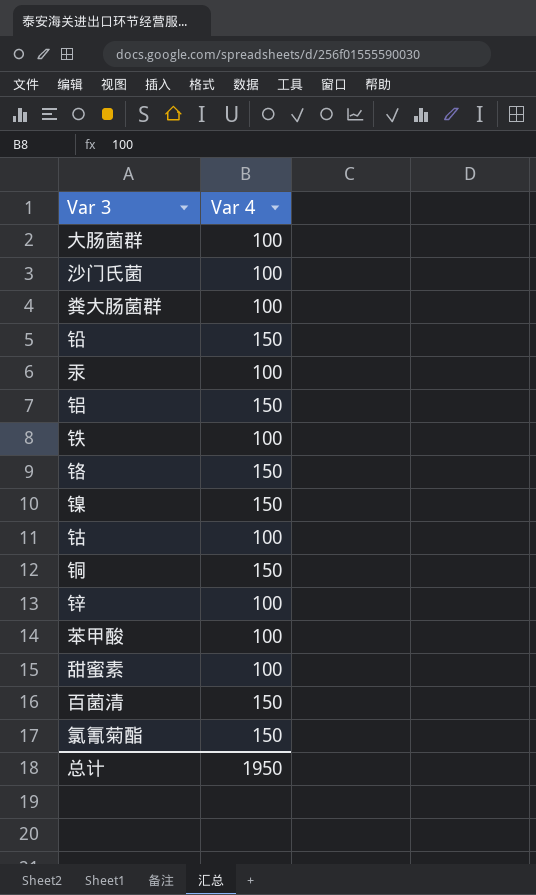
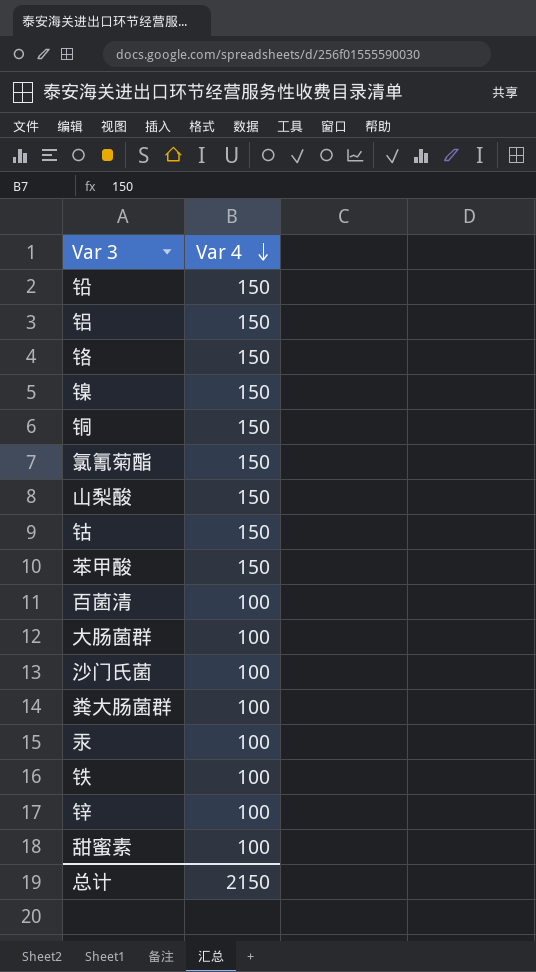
row order: none -> Var 4 descending
row 山梨酸: none -> 150
钴 | Var 4: 100 -> 150
苯甲酸 | Var 4: 100 -> 150
百菌清 | Var 4: 150 -> 100
总计 | Var 4: 1950 -> 2150

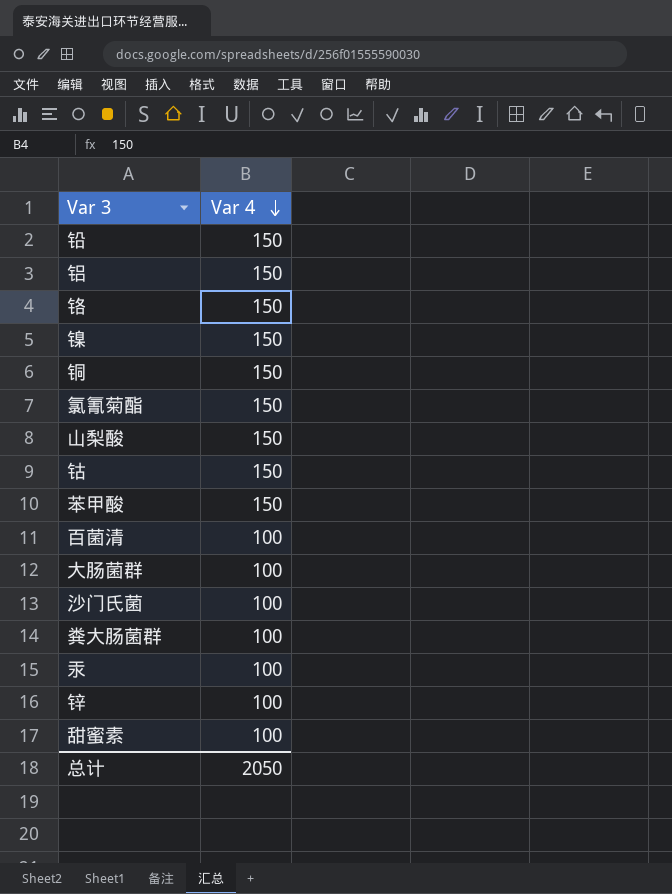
row 铁: 100 -> none
总计 | Var 4: 2150 -> 2050

